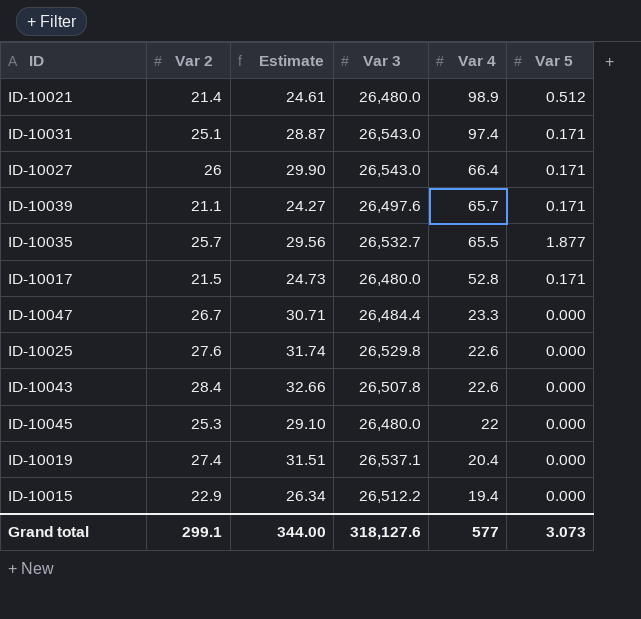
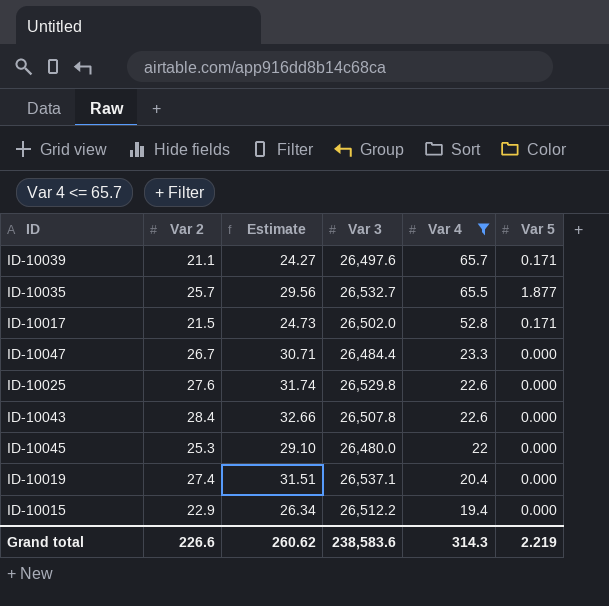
filter: none -> Var 4 <= 65.7
ID-10017 | Var 3: 26,480.0 -> 26,502.0
Grand total | Var 2: 299.1 -> 226.6
Grand total | Estimate: 344.00 -> 260.62
Grand total | Var 3: 318,127.6 -> 238,583.6
Grand total | Var 4: 577 -> 314.3
Grand total | Var 5: 3.073 -> 2.219

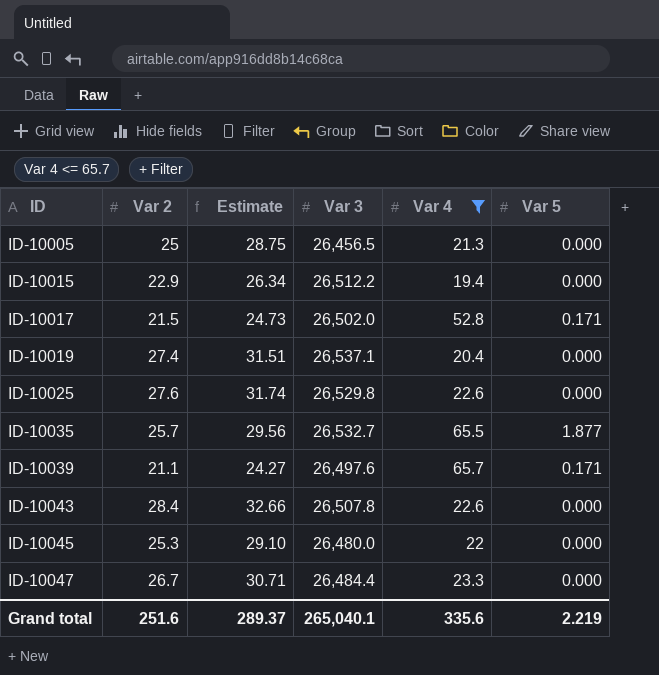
row order: Var 4 descending -> ID ascending
row ID-10005: none -> 25 | 28.75 | 26,456.5 | 21.3 | 0.000
Grand total | Var 2: 226.6 -> 251.6
Grand total | Estimate: 260.62 -> 289.37
Grand total | Var 3: 238,583.6 -> 265,040.1
Grand total | Var 4: 314.3 -> 335.6

